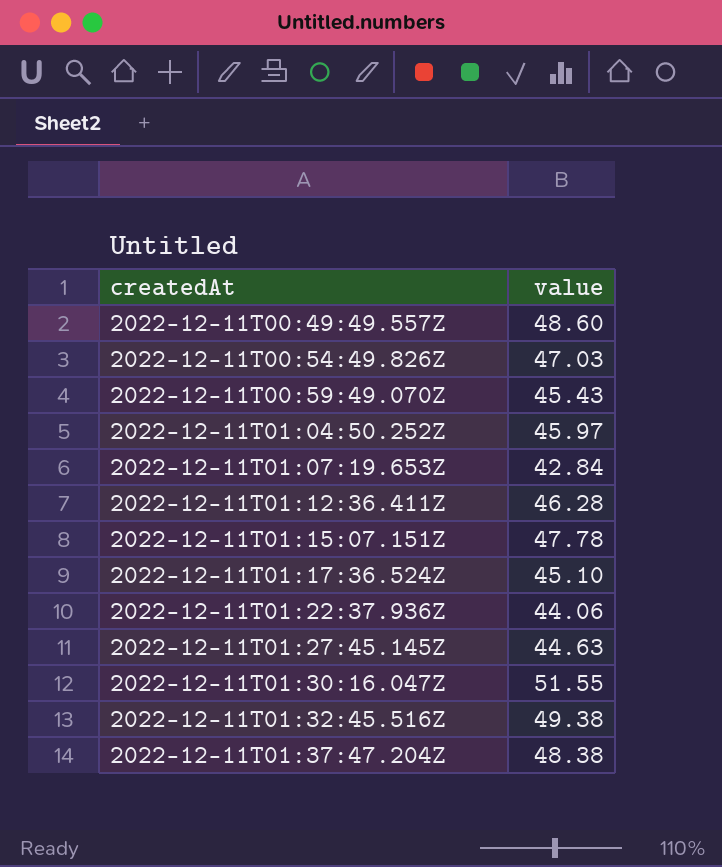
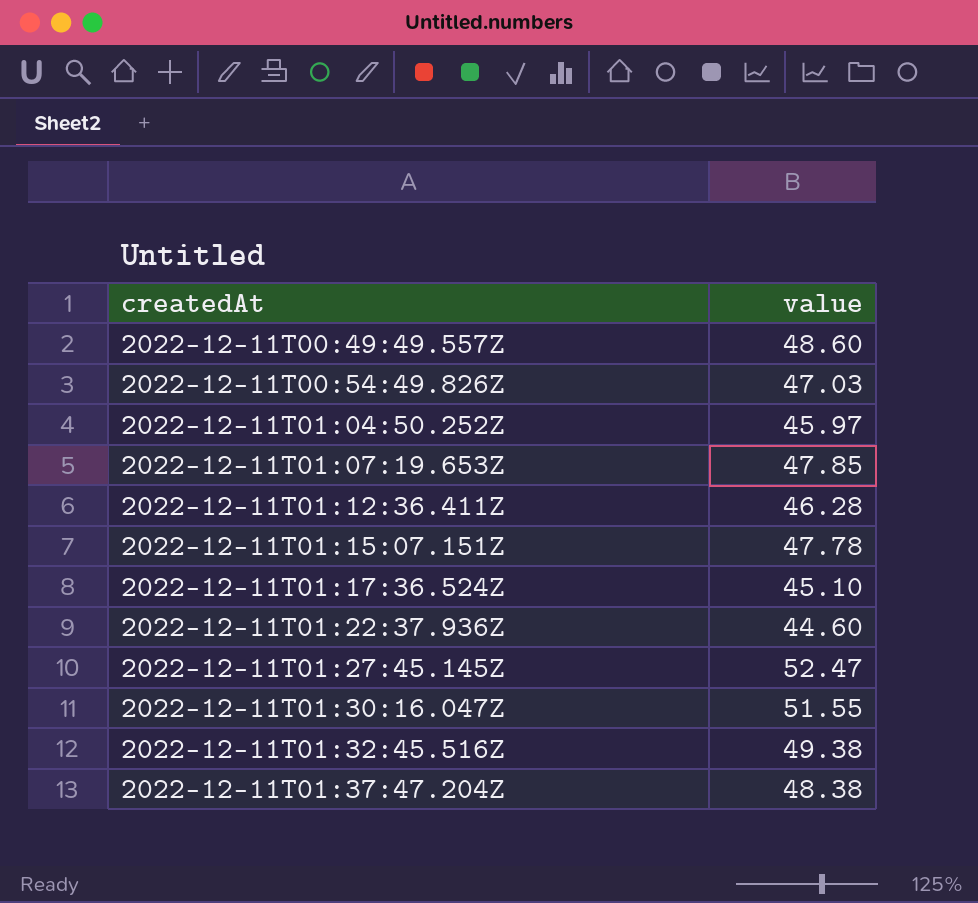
row 2022-12-11T00:59:49.070Z: 45.43 -> none
2022-12-11T01:07:19.653Z | value: 42.84 -> 47.85
2022-12-11T01:22:37.936Z | value: 44.06 -> 44.60
2022-12-11T01:27:45.145Z | value: 44.63 -> 52.47

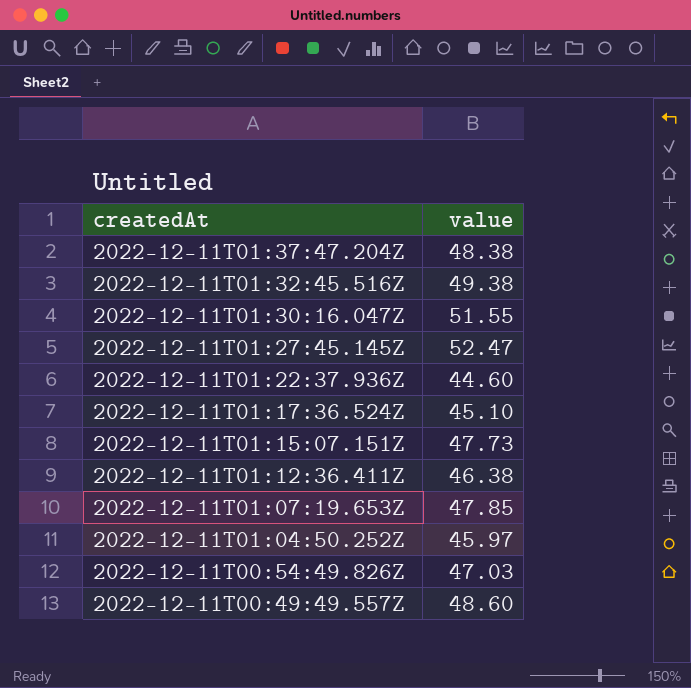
row order: createdAt ascending -> createdAt descending
2022-12-11T01:15:07.151Z | value: 47.78 -> 47.73
2022-12-11T01:12:36.411Z | value: 46.28 -> 46.38

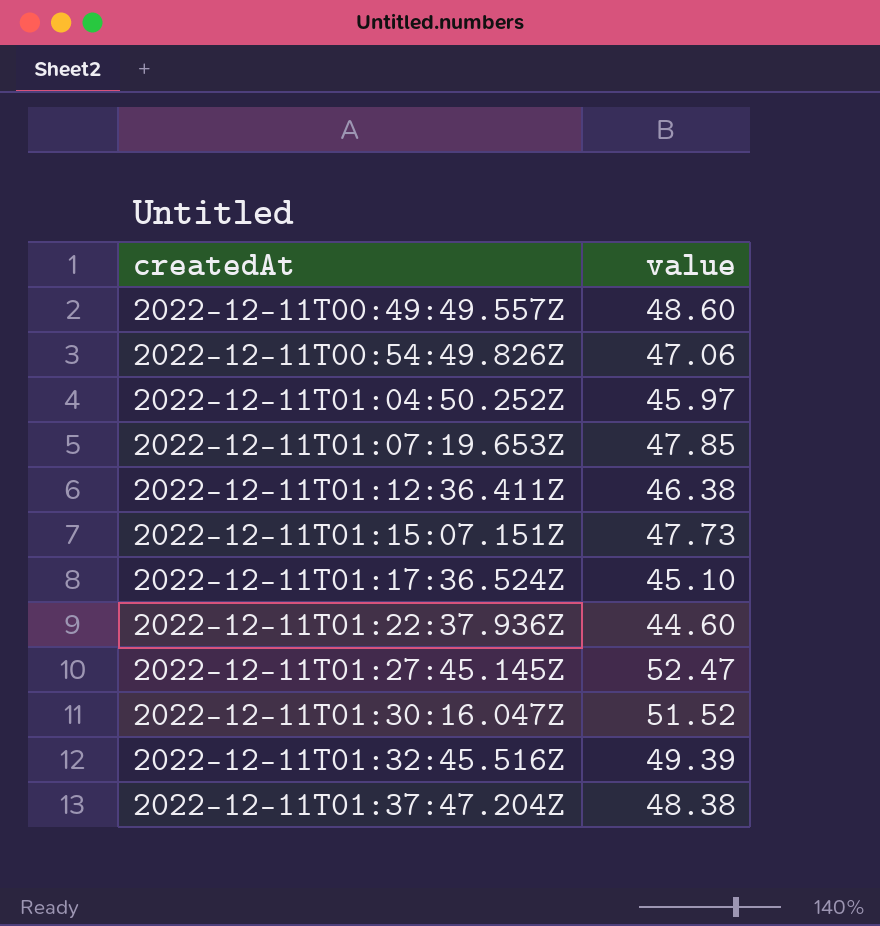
row order: createdAt descending -> createdAt ascending
2022-12-11T00:54:49.826Z | value: 47.03 -> 47.06
2022-12-11T01:30:16.047Z | value: 51.55 -> 51.52
2022-12-11T01:32:45.516Z | value: 49.38 -> 49.39

